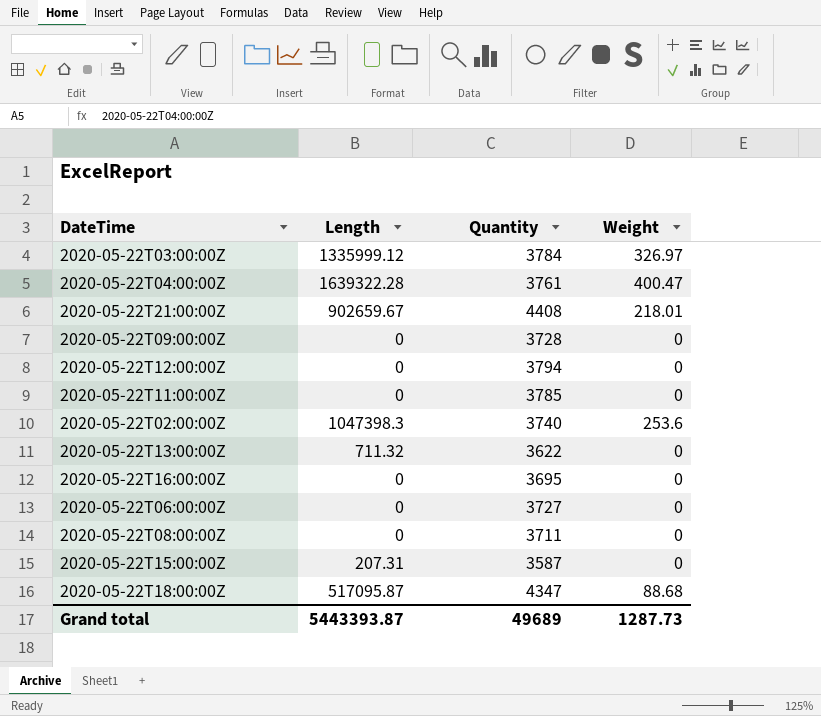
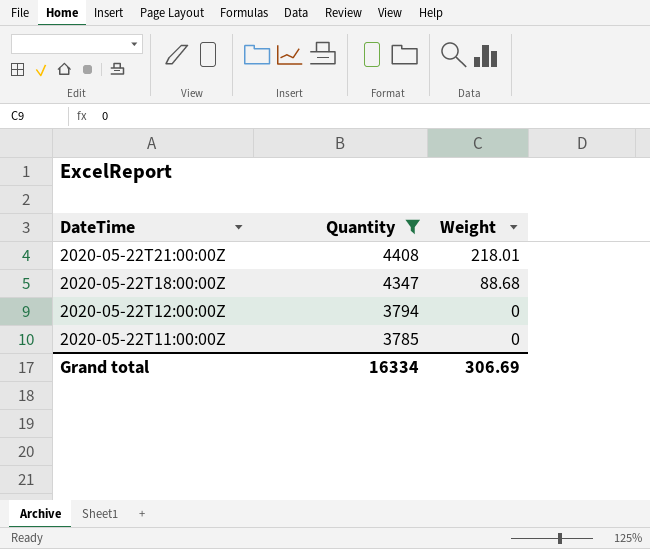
filter: none -> Quantity >= 3785
row order: none -> DateTime descending
column Length | position: 2 -> none
Grand total | Quantity: 49689 -> 16334
Grand total | Weight: 1287.73 -> 306.69

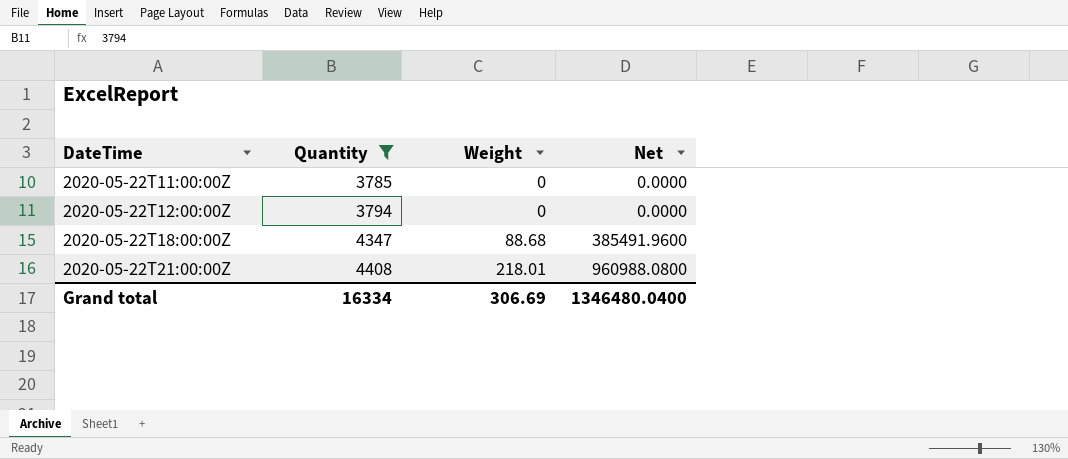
row order: DateTime descending -> DateTime ascending
column Net | formula: none -> [Quantity] * [Weight]

